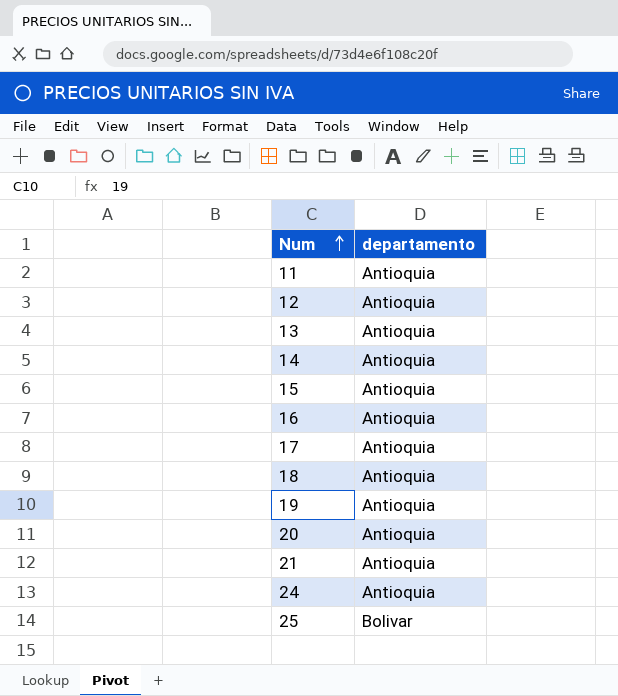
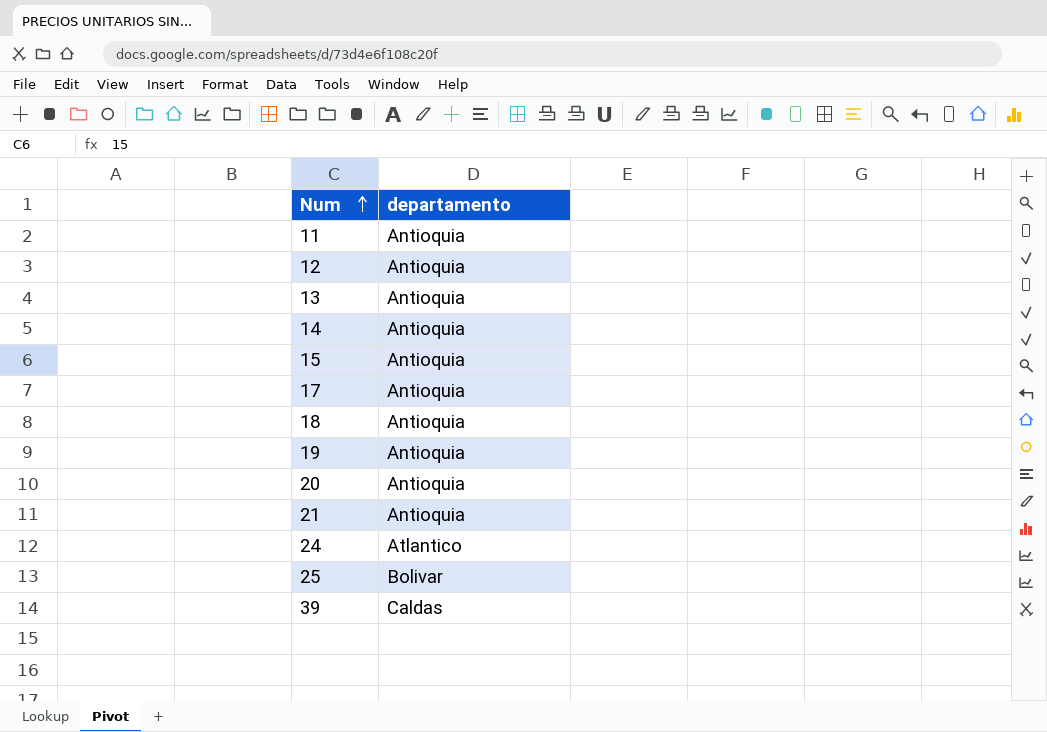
row 16: Antioquia -> none
24 | departamento: Antioquia -> Atlantico
row 39: none -> Caldas

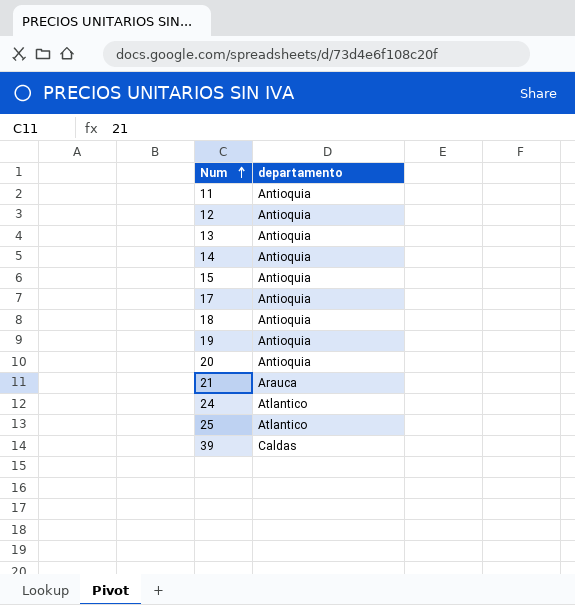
21 | departamento: Antioquia -> Arauca
25 | departamento: Bolivar -> Atlantico

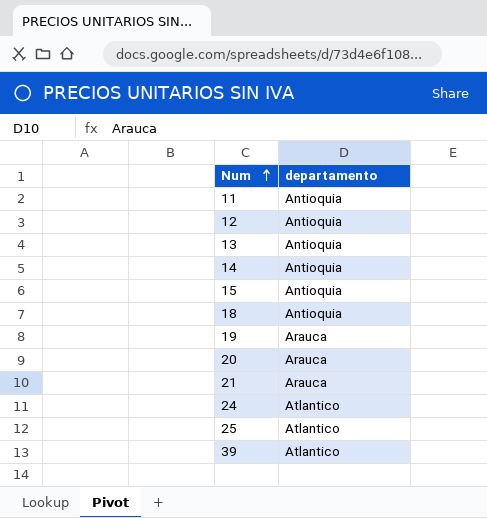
row 17: Antioquia -> none
19 | departamento: Antioquia -> Arauca
20 | departamento: Antioquia -> Arauca
39 | departamento: Caldas -> Atlantico

